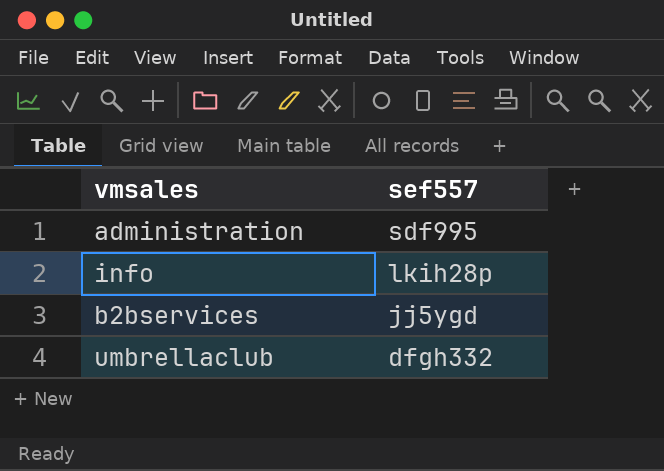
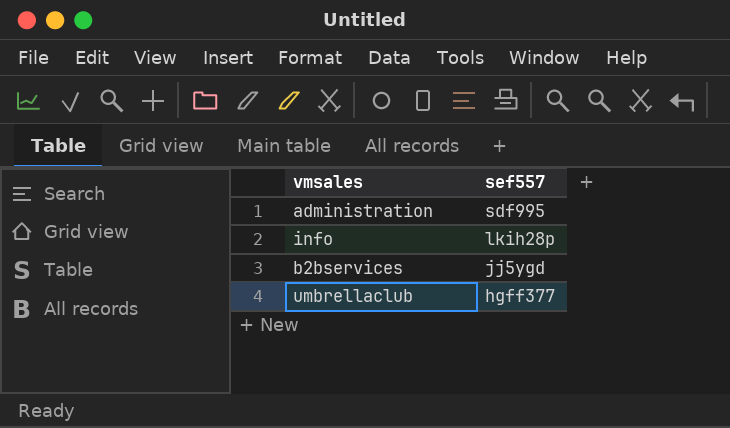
umbrellaclub | sef557: dfgh332 -> hgff377

